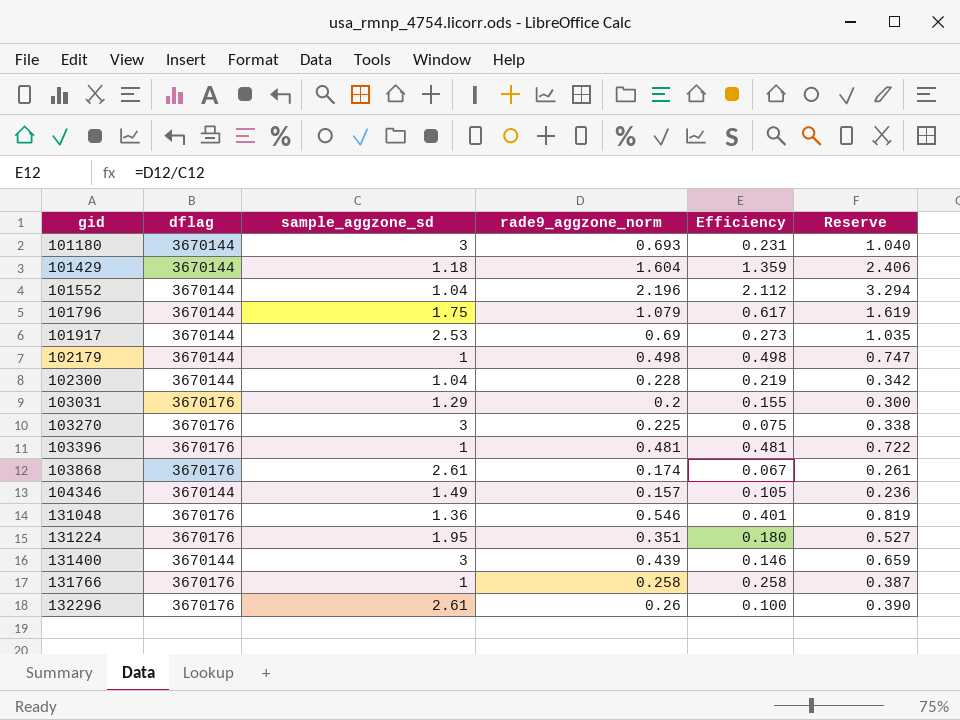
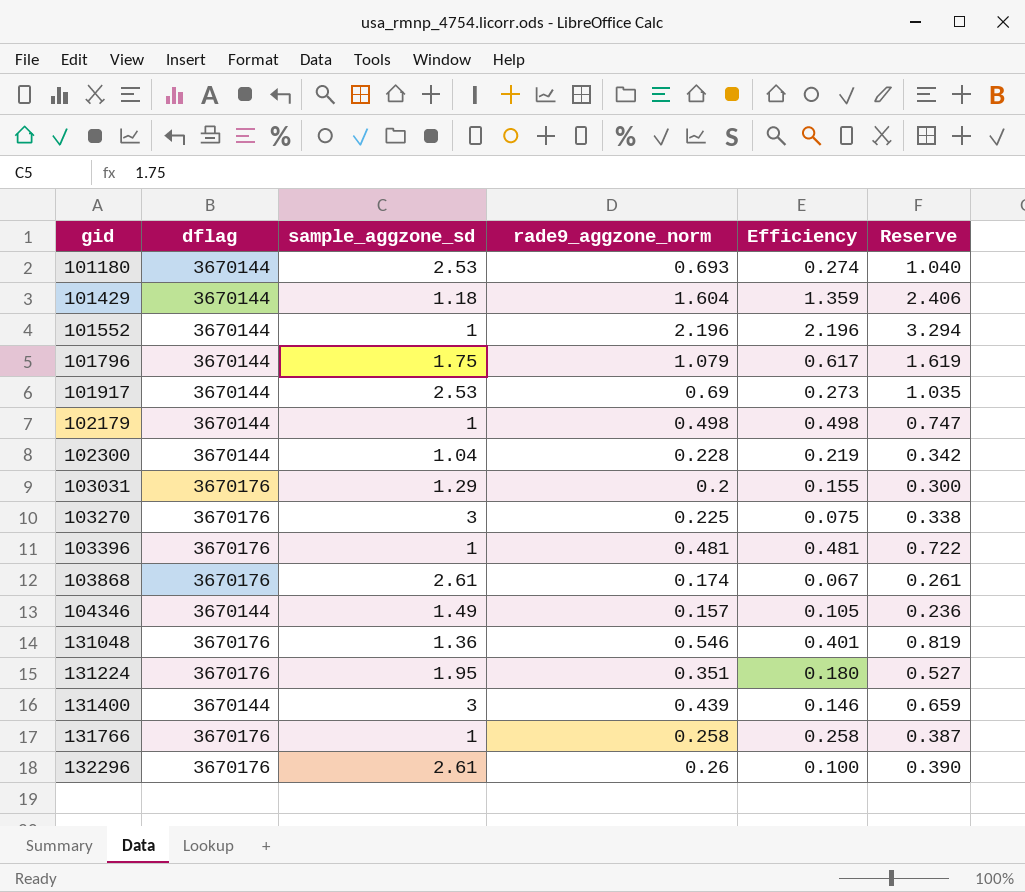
101180 | sample_aggzone_sd: 3 -> 2.53
101180 | Efficiency: 0.231 -> 0.274
101552 | sample_aggzone_sd: 1.04 -> 1
101552 | Efficiency: 2.112 -> 2.196

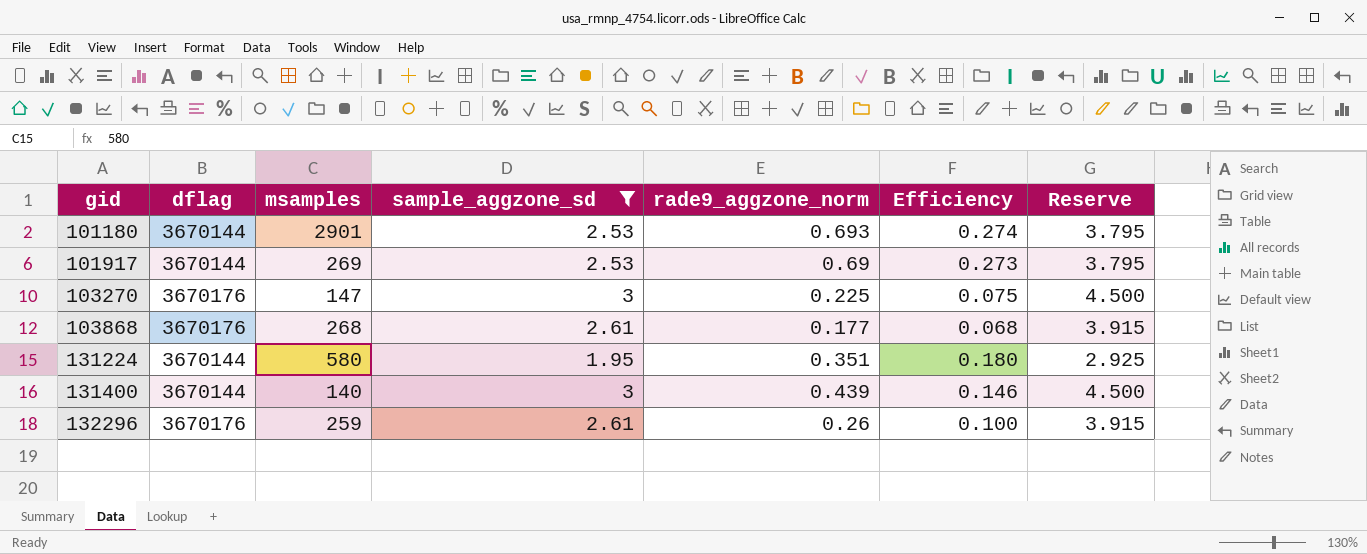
filter: none -> sample_aggzone_sd >= 1.95
column msamples | position: none -> 3
column Reserve | formula: [rade9_aggzone_norm] * 1.5 -> [sample_aggzone_sd] * 1.5
103868 | rade9_aggzone_norm: 0.174 -> 0.177
103868 | Efficiency: 0.067 -> 0.068
131224 | dflag: 3670176 -> 3670144

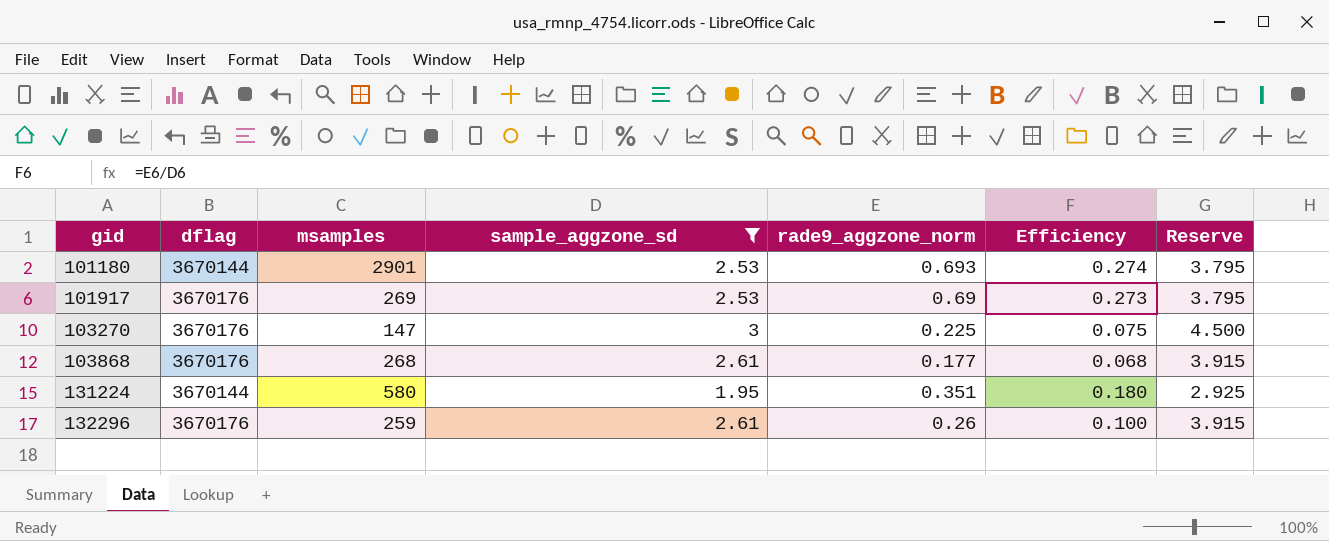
row 131400: 3670144 | 140 | 3 | 0.439 | 0.146 | 4.500 -> none
101917 | dflag: 3670144 -> 3670176

